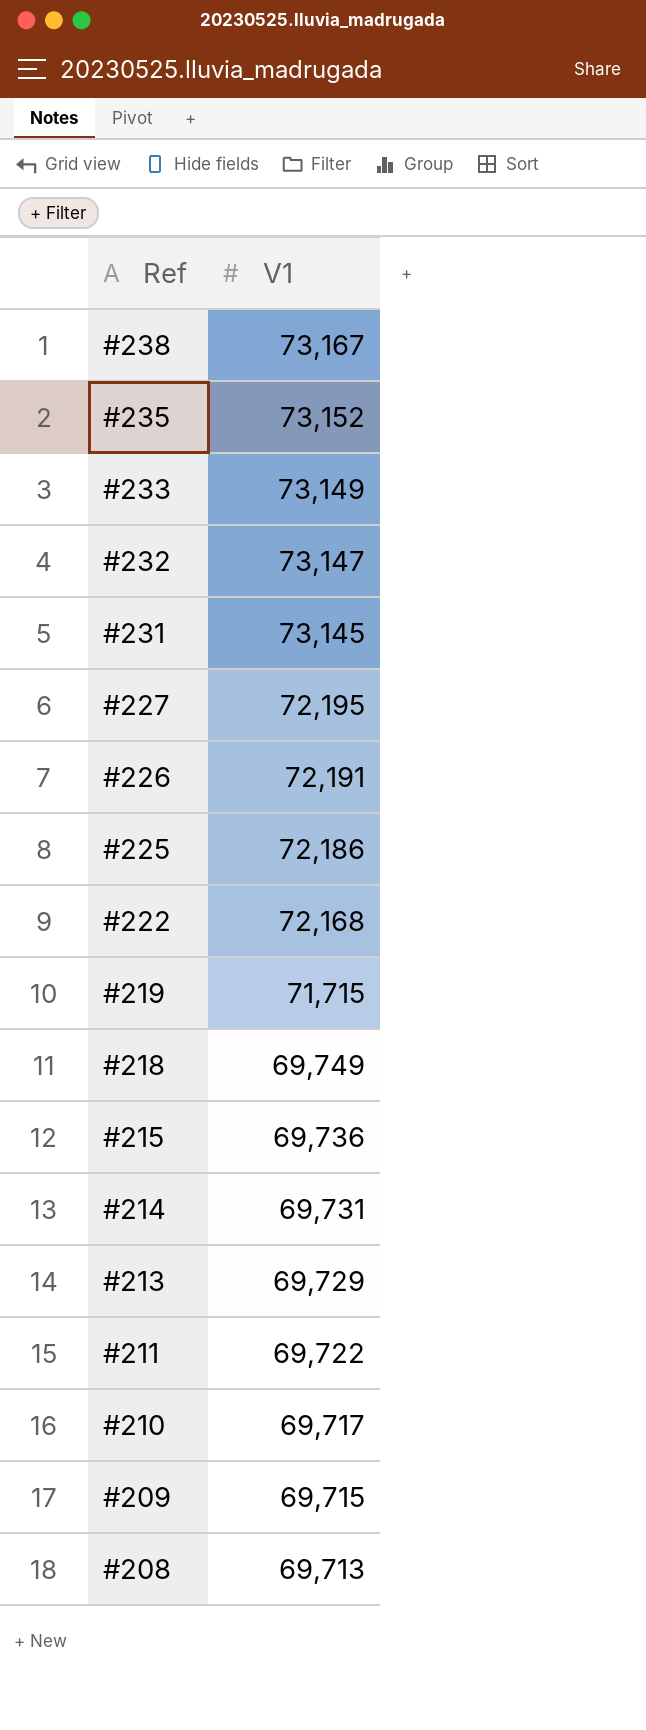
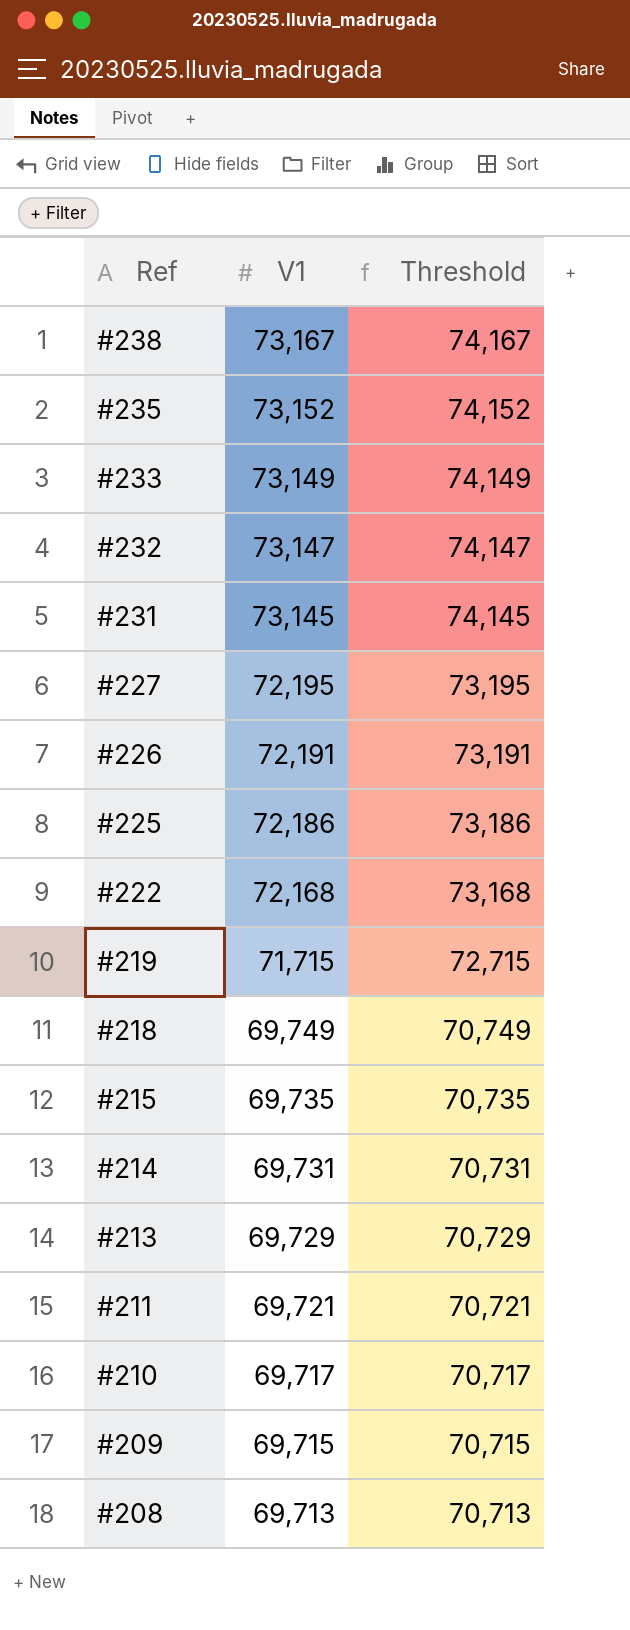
column Threshold | formula: none -> [V1] + 1000
#215 | V1: 69,736 -> 69,735
#211 | V1: 69,722 -> 69,721

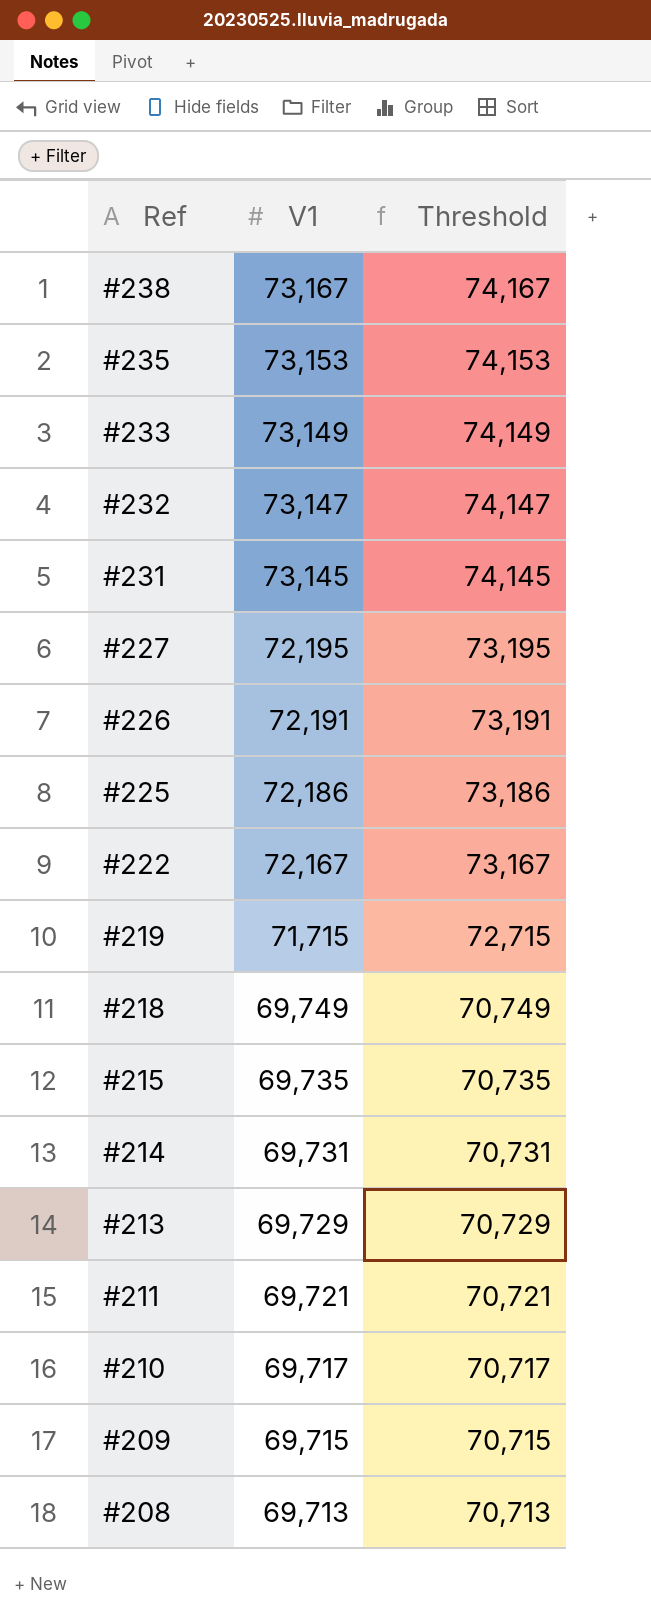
#235 | V1: 73,152 -> 73,153
#235 | Threshold: 74,152 -> 74,153
#222 | V1: 72,168 -> 72,167
#222 | Threshold: 73,168 -> 73,167

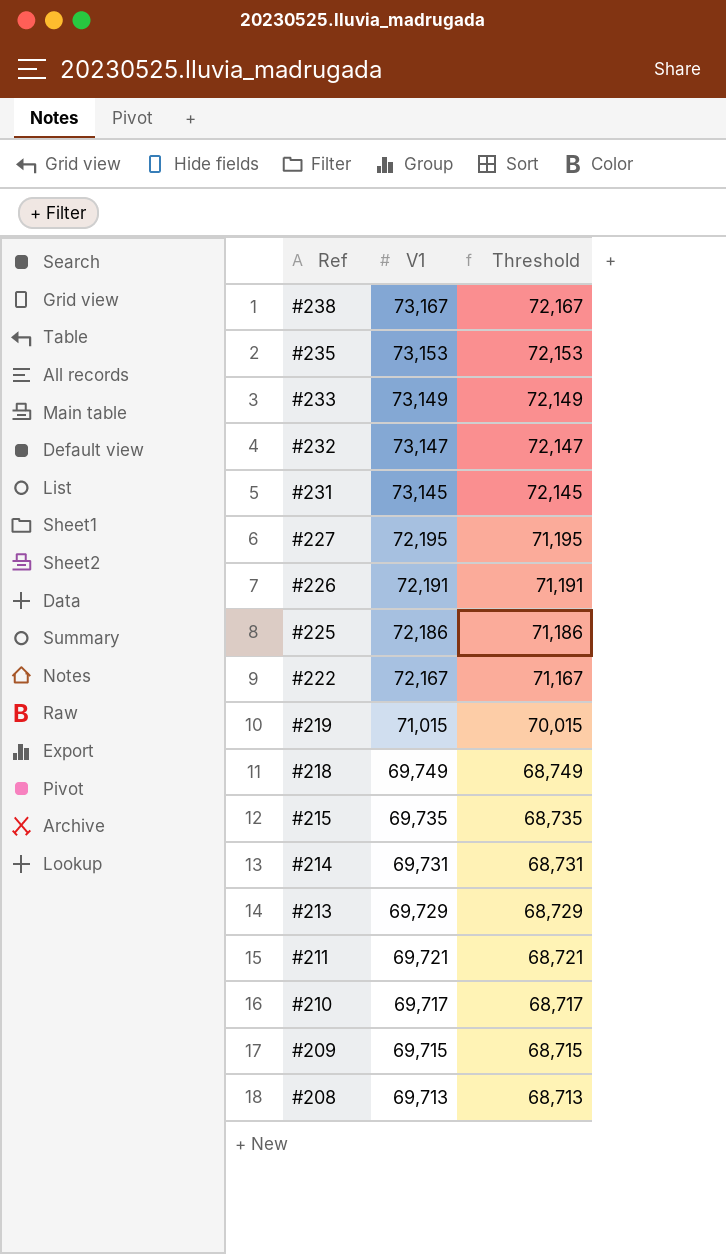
column Threshold | formula: [V1] + 1000 -> [V1] - 1000
#219 | V1: 71,715 -> 71,015

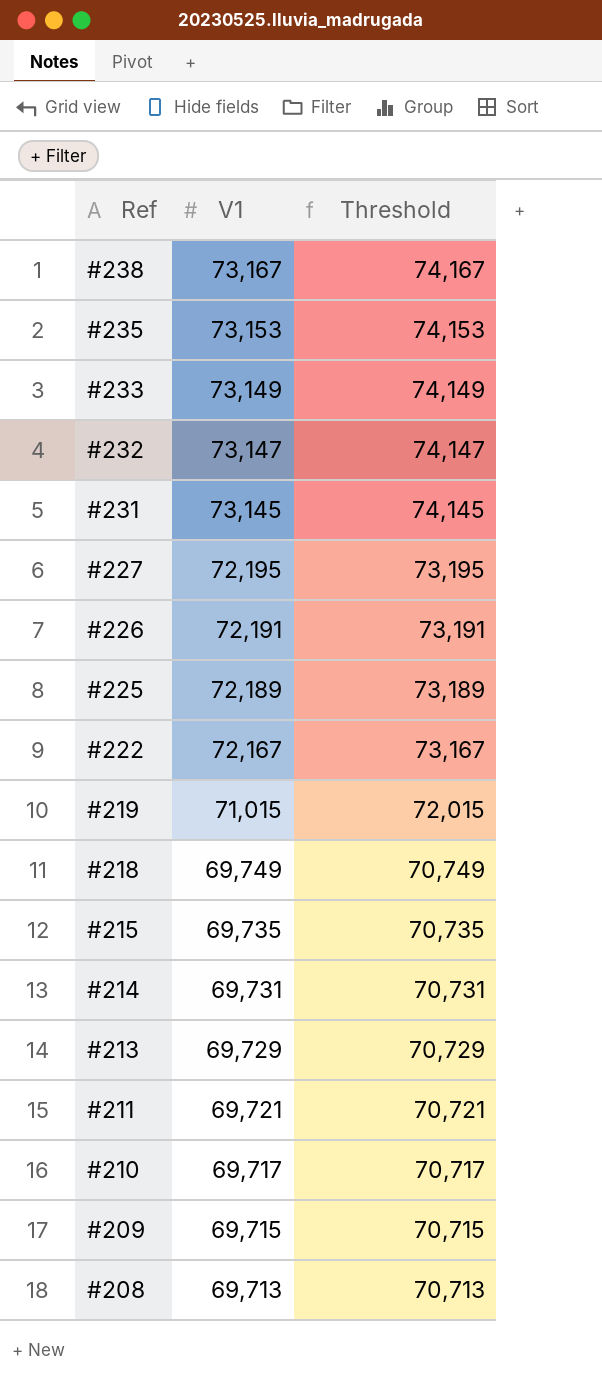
column Threshold | formula: [V1] - 1000 -> [V1] + 1000
#225 | V1: 72,186 -> 72,189

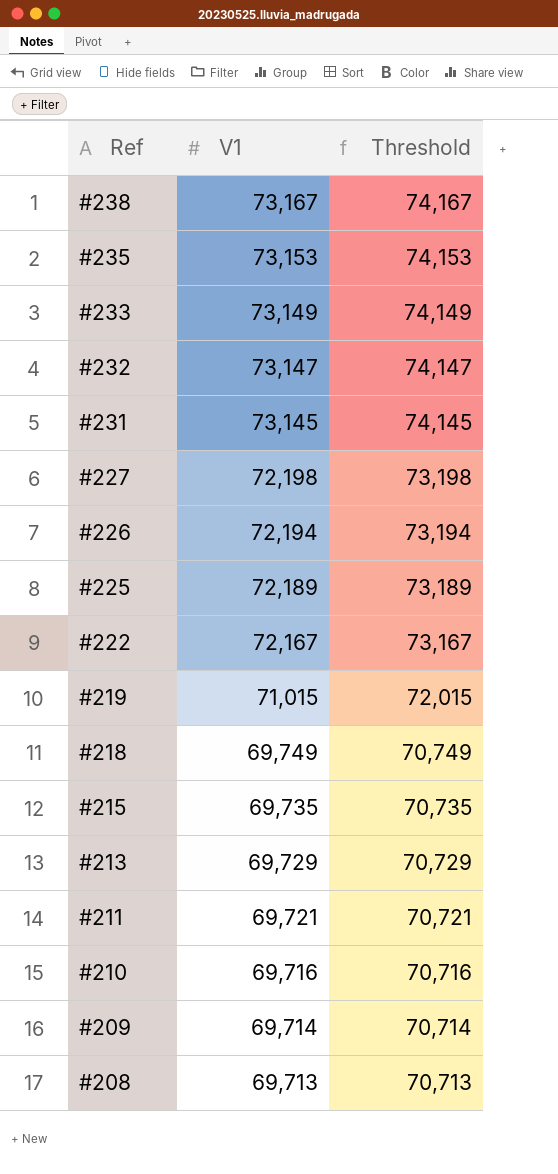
row #214: 69,731 | 70,731 -> none
#227 | V1: 72,195 -> 72,198
#227 | Threshold: 73,195 -> 73,198
#226 | V1: 72,191 -> 72,194
#226 | Threshold: 73,191 -> 73,194
#210 | V1: 69,717 -> 69,716
#210 | Threshold: 70,717 -> 70,716
#209 | V1: 69,715 -> 69,714
#209 | Threshold: 70,715 -> 70,714

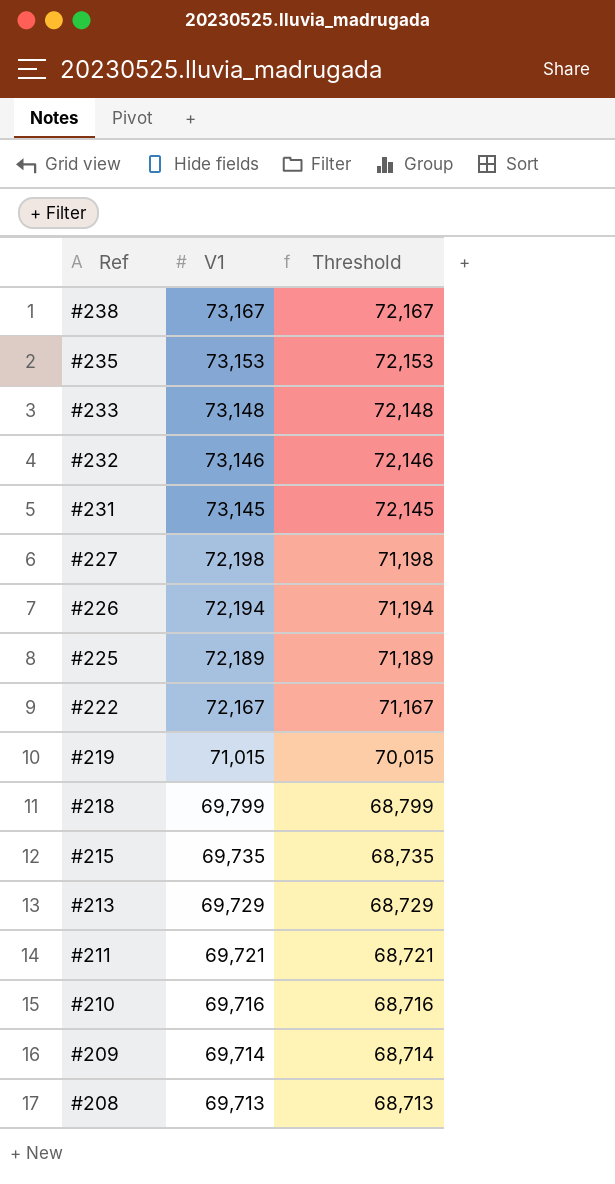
column Threshold | formula: [V1] + 1000 -> [V1] - 1000
#233 | V1: 73,149 -> 73,148
#232 | V1: 73,147 -> 73,146
#218 | V1: 69,749 -> 69,799

